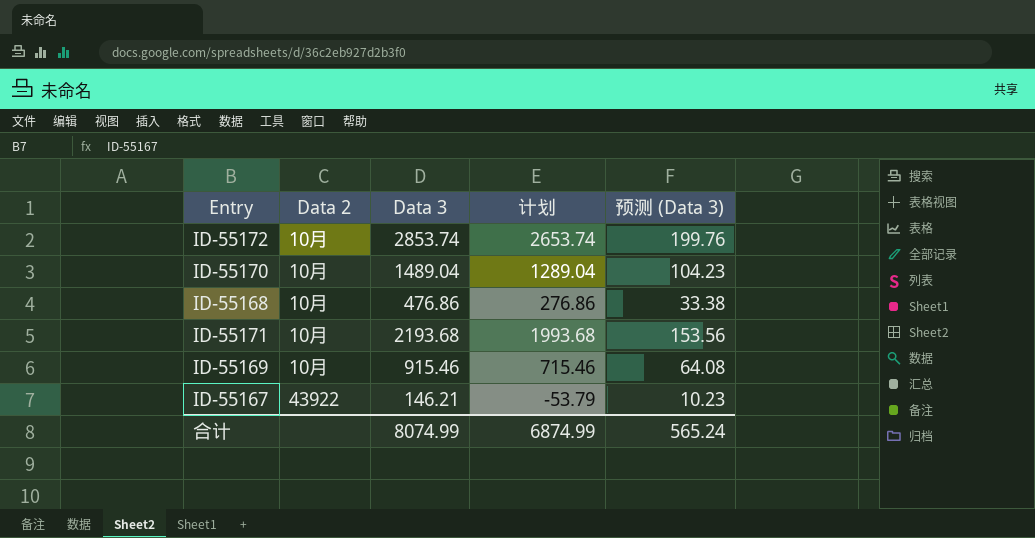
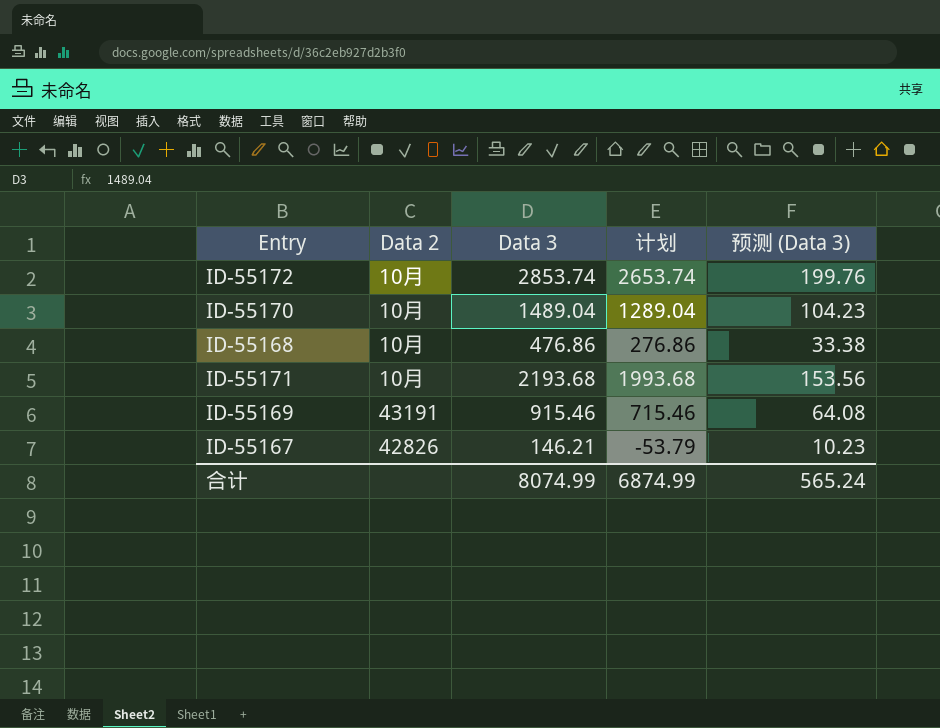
ID-55169 | Data 2: 10月 -> 43191
ID-55167 | Data 2: 43922 -> 42826

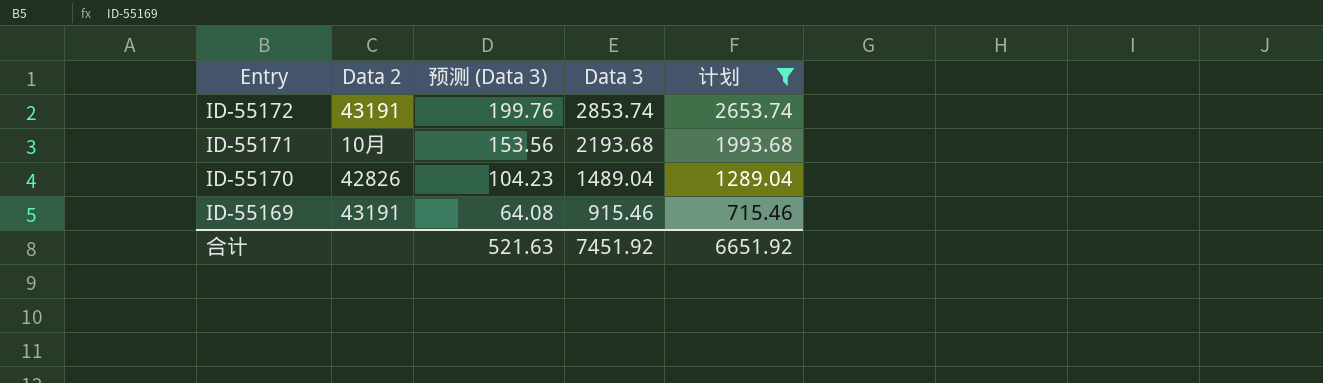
filter: none -> 计划 >= 715.46
row order: none -> Entry descending
column 预测 (Data 3) | position: 5 -> 3
ID-55172 | Data 2: 10月 -> 43191
ID-55170 | Data 2: 10月 -> 42826
合计 | 预测 (Data 3): 565.24 -> 521.63
合计 | Data 3: 8074.99 -> 7451.92
合计 | 计划: 6874.99 -> 6651.92

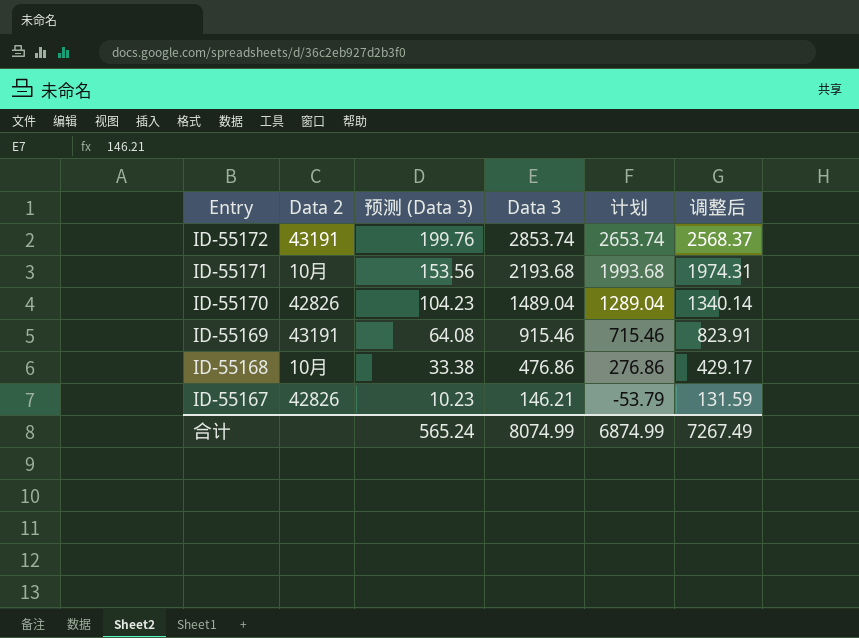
filter: 计划 >= 715.46 -> none
column 调整后 | formula: none -> [Data 3] * 0.9
合计 | 预测 (Data 3): 521.63 -> 565.24
合计 | Data 3: 7451.92 -> 8074.99
合计 | 计划: 6651.92 -> 6874.99

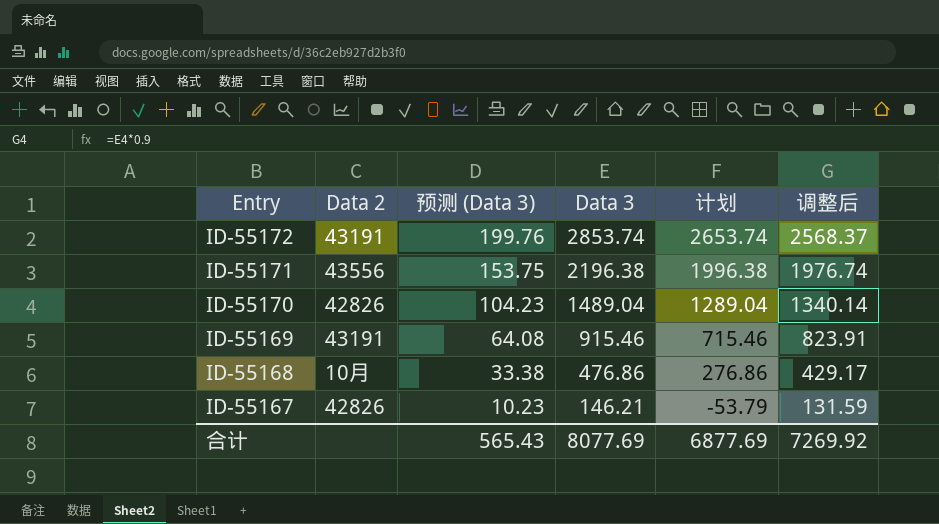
ID-55171 | Data 2: 10月 -> 43556
ID-55171 | 预测 (Data 3): 153.56 -> 153.75
ID-55171 | Data 3: 2193.68 -> 2196.38
ID-55171 | 计划: 1993.68 -> 1996.38
ID-55171 | 调整后: 1974.31 -> 1976.74
合计 | 预测 (Data 3): 565.24 -> 565.43
合计 | Data 3: 8074.99 -> 8077.69
合计 | 计划: 6874.99 -> 6877.69
合计 | 调整后: 7267.49 -> 7269.92

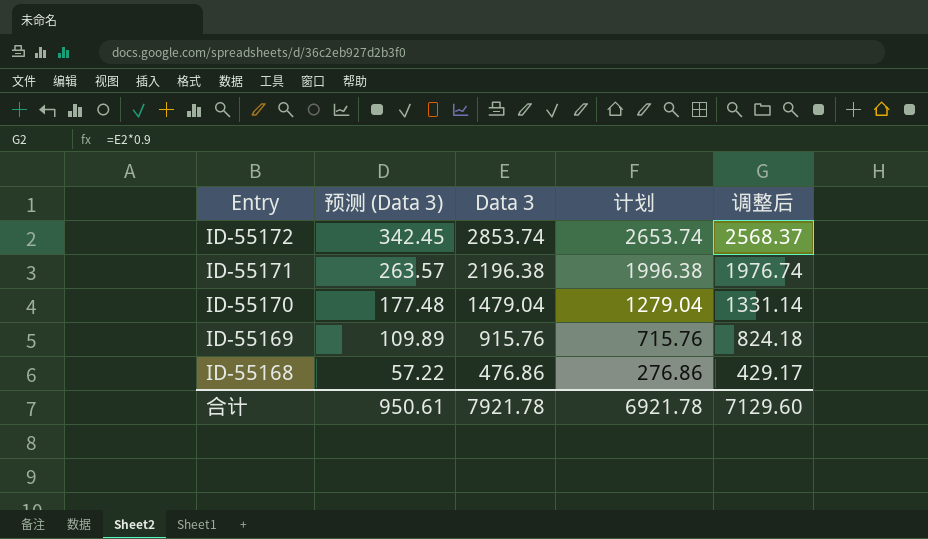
column Data 2 | position: 2 -> none
column 预测 (Data 3) | formula: [Data 3] * 0.07 -> [Data 3] * 0.12
row ID-55167: 42826 | 10.23 | 146.21 | -53.79 | 131.59 -> none
ID-55170 | Data 3: 1489.04 -> 1479.04
ID-55170 | 计划: 1289.04 -> 1279.04
ID-55170 | 调整后: 1340.14 -> 1331.14
ID-55169 | Data 3: 915.46 -> 915.76
ID-55169 | 计划: 715.46 -> 715.76
ID-55169 | 调整后: 823.91 -> 824.18
合计 | 预测 (Data 3): 565.43 -> 950.61
合计 | Data 3: 8077.69 -> 7921.78
合计 | 计划: 6877.69 -> 6921.78
合计 | 调整后: 7269.92 -> 7129.60

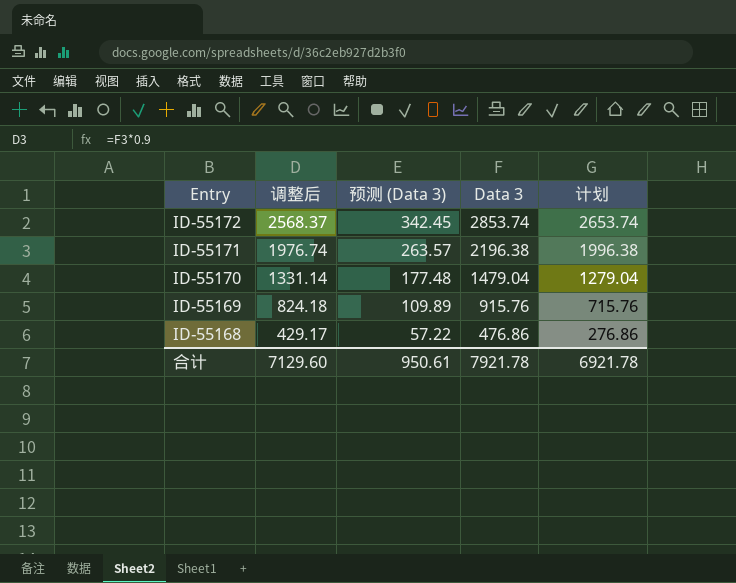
column 调整后 | position: 5 -> 2

